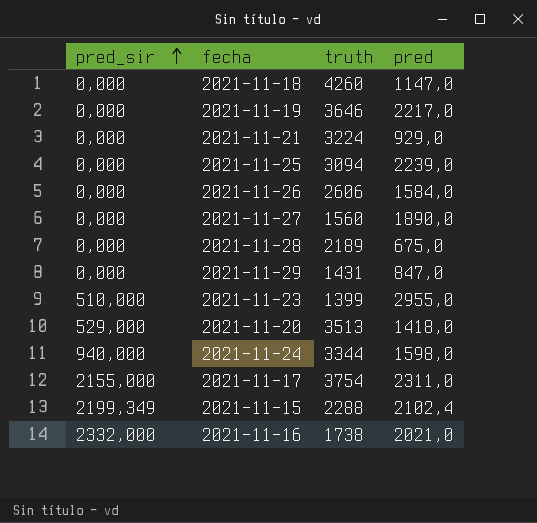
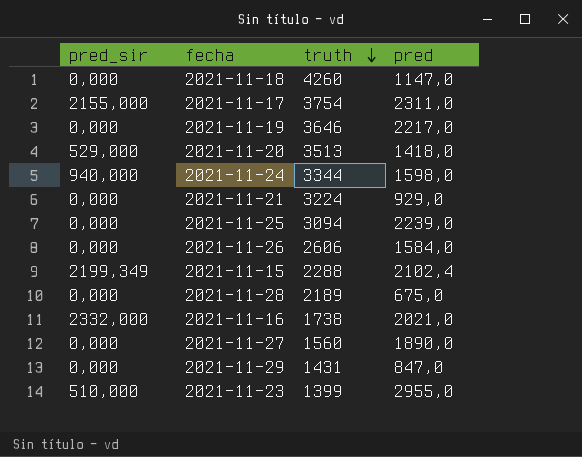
row order: pred_sir ascending -> truth descending

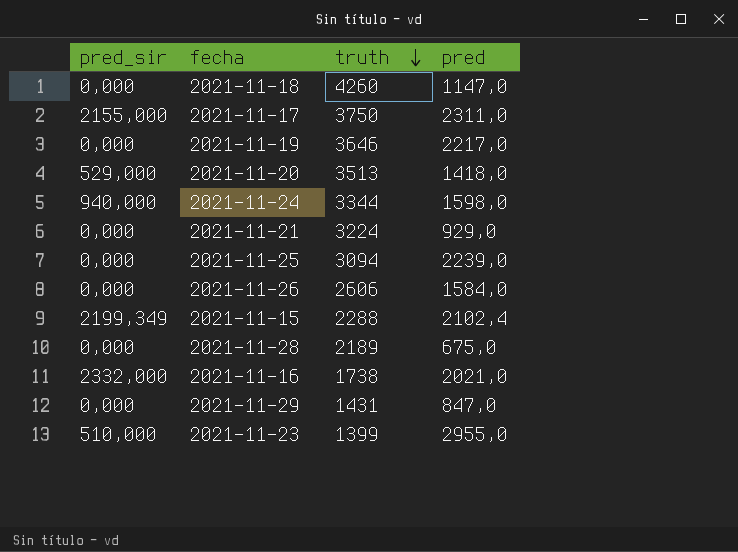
row 2021-11-27: 0,000 | 1560 | 1890,0 -> none
2021-11-17 | truth: 3754 -> 3750

